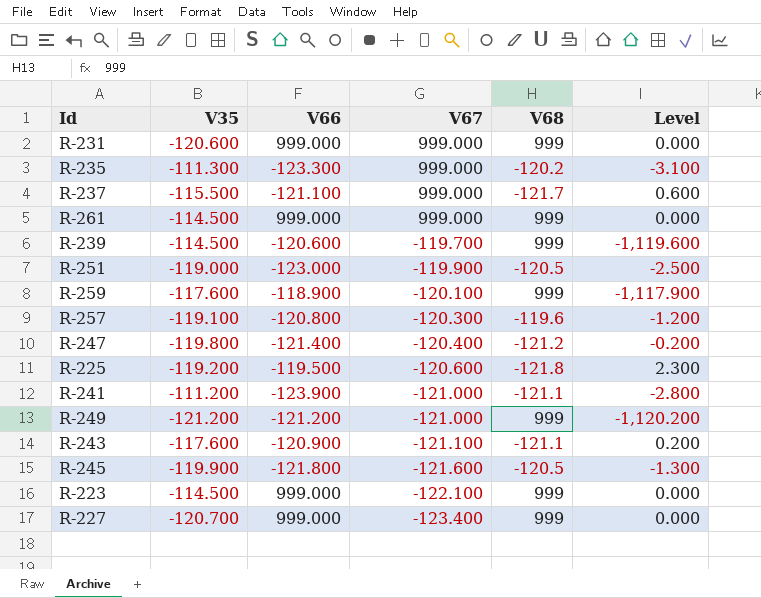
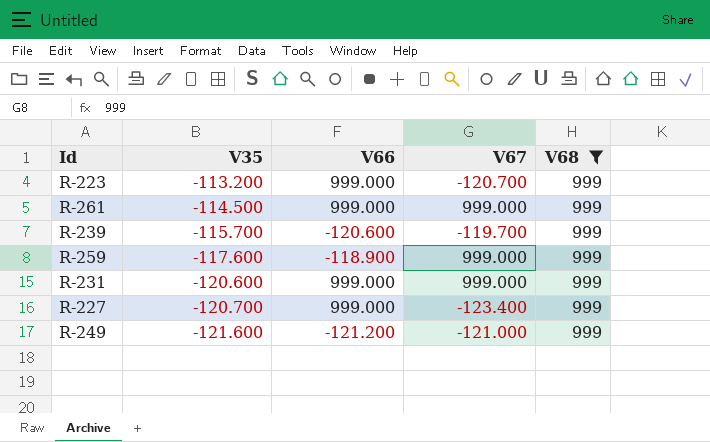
filter: none -> V68 = 999
row order: V67 descending -> V35 descending
column Level | formula: [V66] - [V68] -> none
R-223 | V35: -114.500 -> -113.200
R-223 | V67: -122.100 -> -120.700
R-239 | V35: -114.500 -> -115.700
R-259 | V67: -120.100 -> 999.000
R-249 | V35: -121.200 -> -121.600

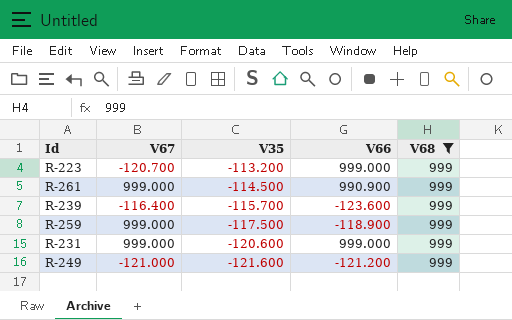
column V67 | position: 4 -> 2
row R-227: -120.700 | 999.000 | -123.400 | 999 -> none
R-261 | V66: 999.000 -> 990.900
R-239 | V67: -119.700 -> -116.400
R-239 | V66: -120.600 -> -123.600
R-259 | V35: -117.600 -> -117.500

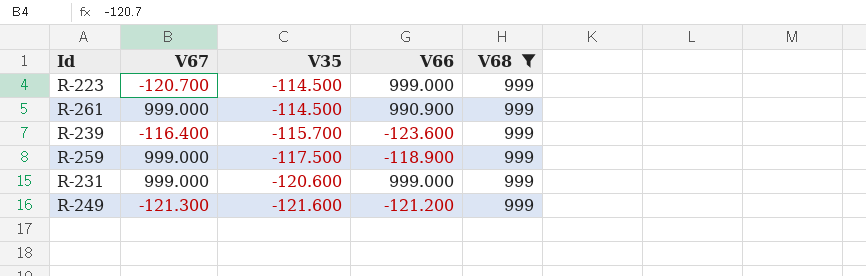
R-223 | V35: -113.200 -> -114.500
R-249 | V67: -121.000 -> -121.300

